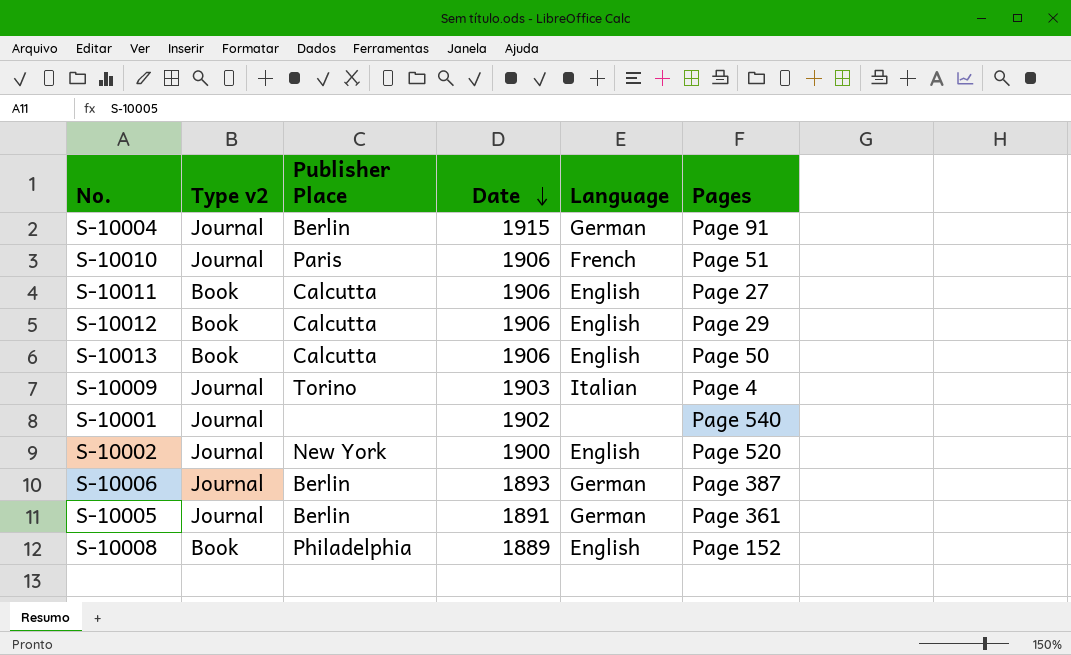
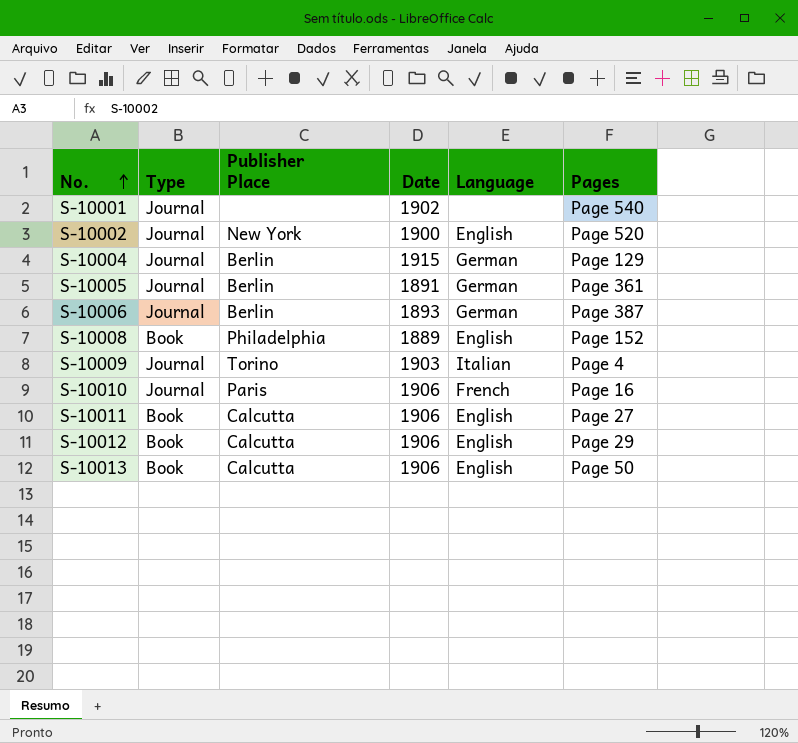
row order: Date descending -> No. ascending
column name: Type v2 -> Type
S-10004 | Pages: Page 91 -> Page 129
S-10010 | Pages: Page 51 -> Page 16

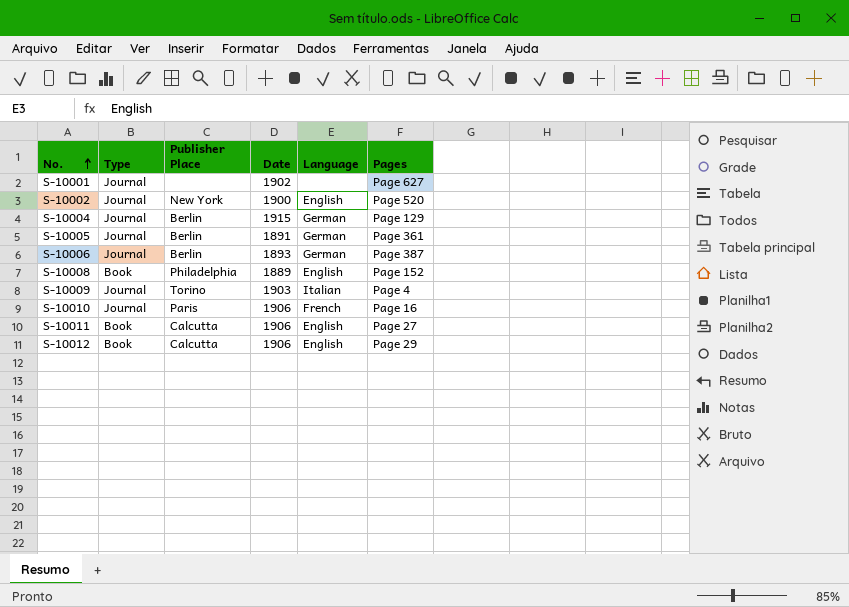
row S-10013: Book | Calcutta | 1906 | English | Page 50 -> none
S-10001 | Pages: Page 540 -> Page 627

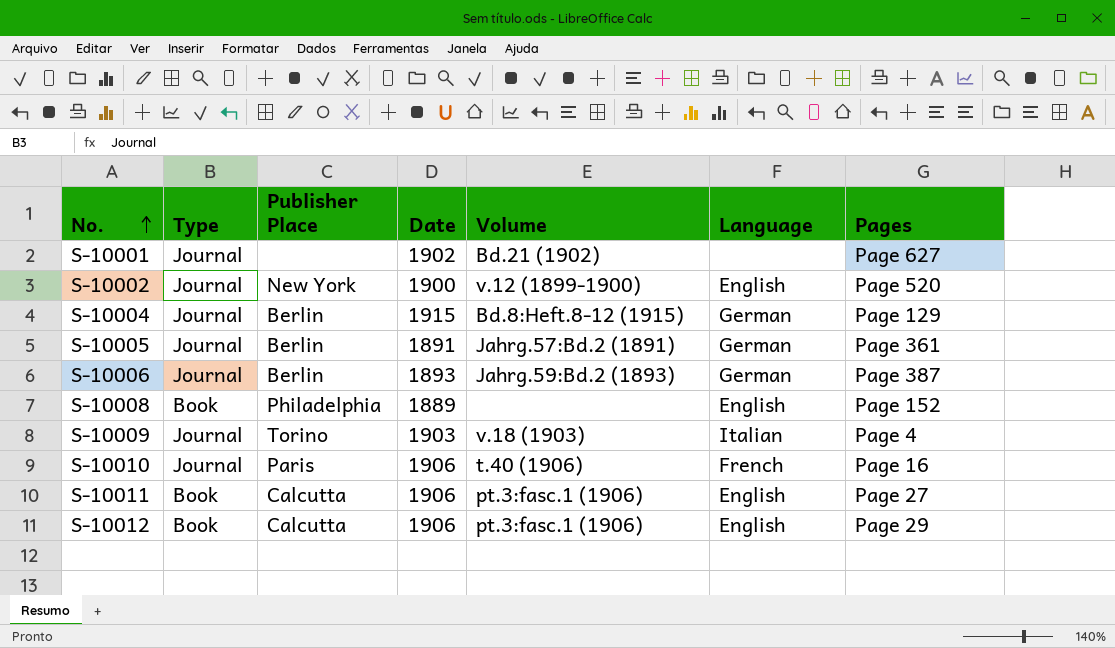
column Volume | position: none -> 5

